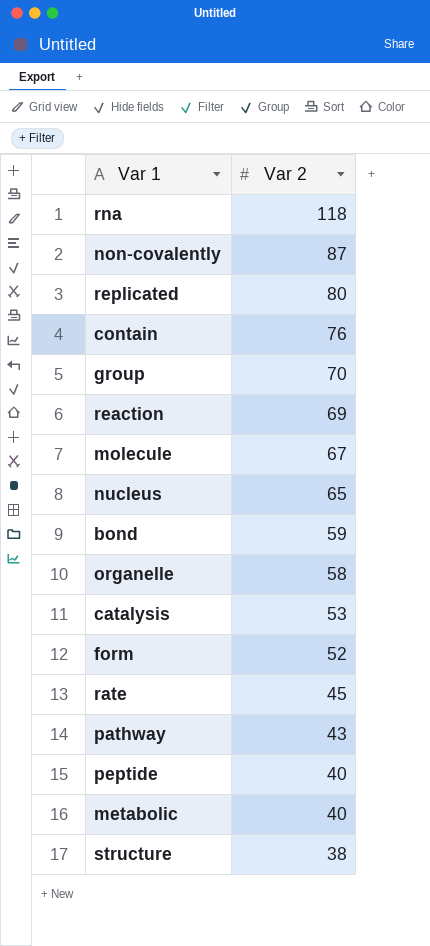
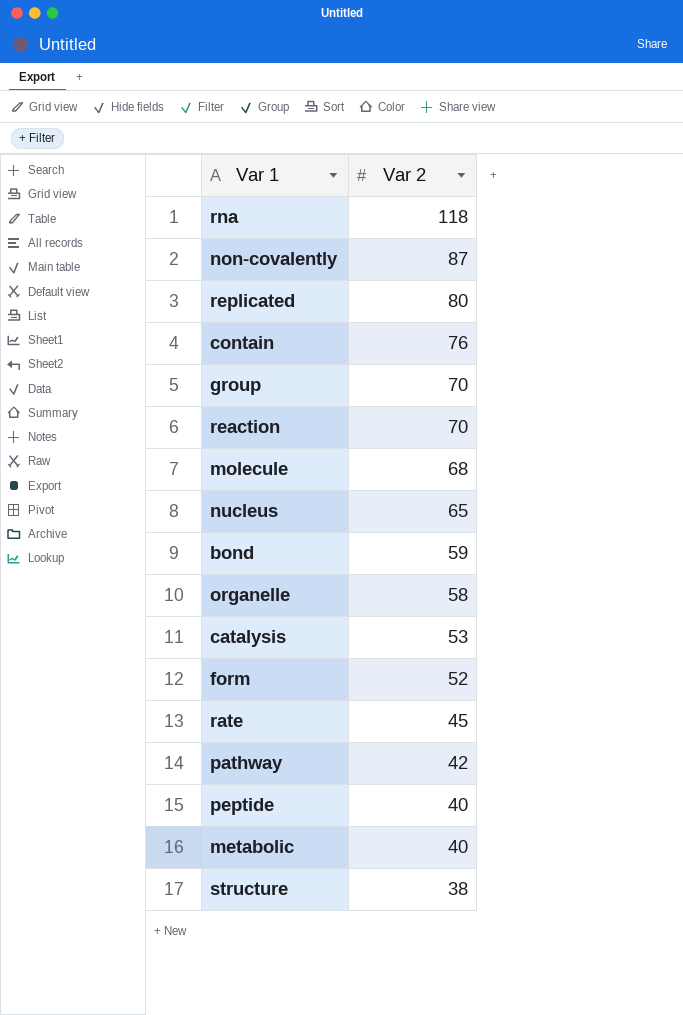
reaction | Var 2: 69 -> 70
molecule | Var 2: 67 -> 68
pathway | Var 2: 43 -> 42

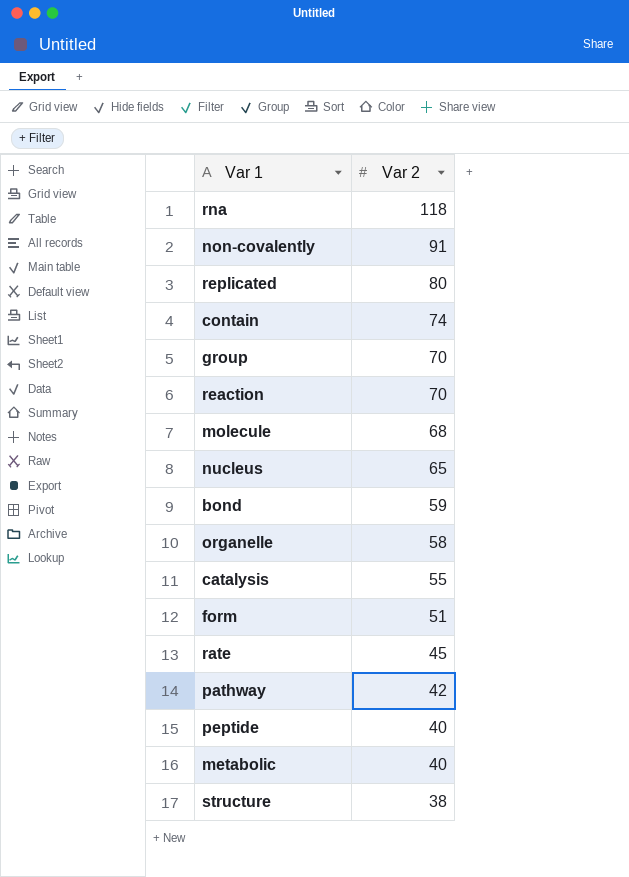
non-covalently | Var 2: 87 -> 91
contain | Var 2: 76 -> 74
catalysis | Var 2: 53 -> 55
form | Var 2: 52 -> 51

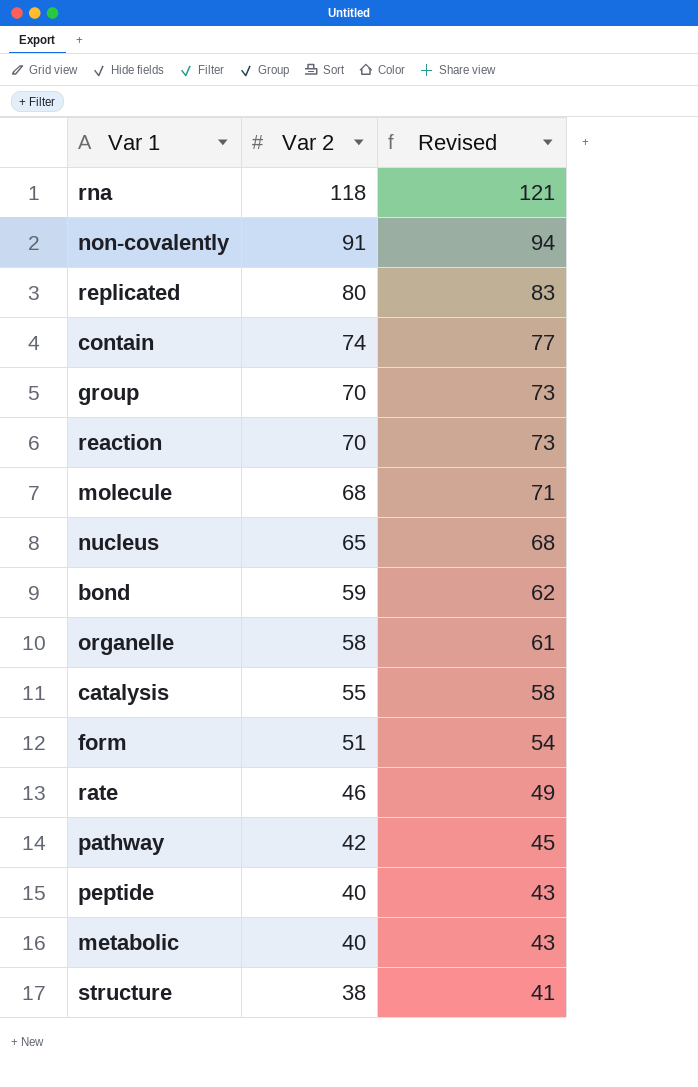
column Revised | formula: none -> [Var 2] + 3
rate | Var 2: 45 -> 46

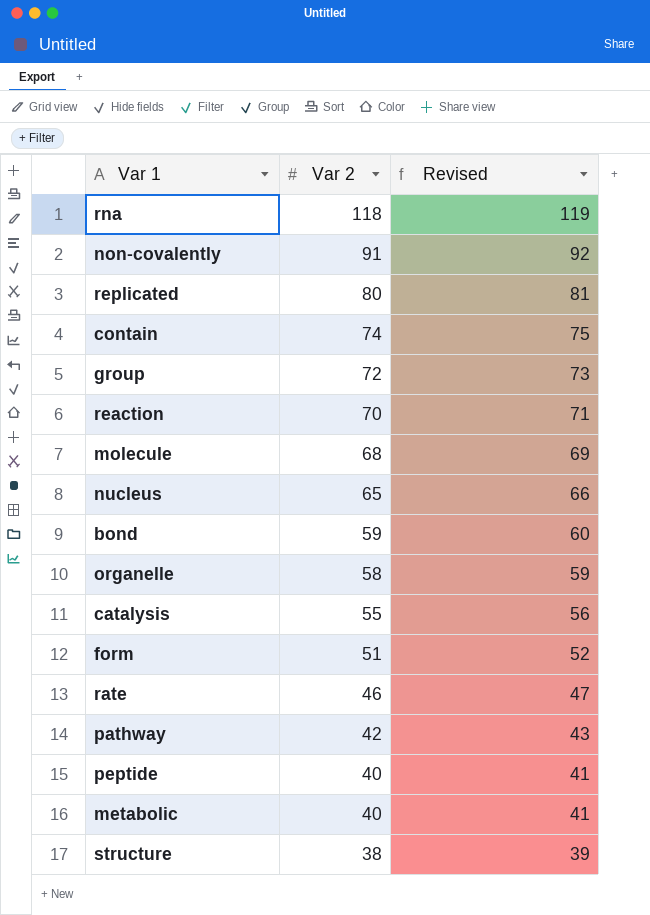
column Revised | formula: [Var 2] + 3 -> [Var 2] + 1
group | Var 2: 70 -> 72

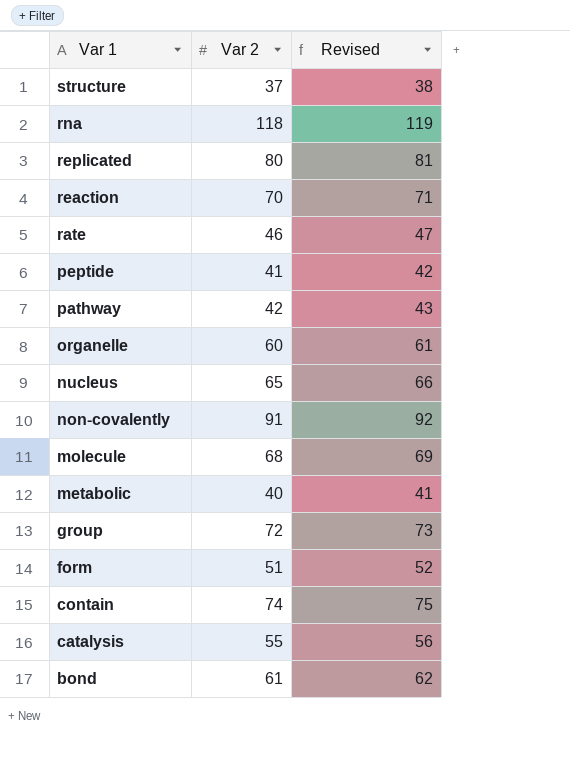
row order: Var 2 descending -> Var 1 descending
structure | Var 2: 38 -> 37
structure | Revised: 39 -> 38
peptide | Var 2: 40 -> 41
peptide | Revised: 41 -> 42
organelle | Var 2: 58 -> 60
organelle | Revised: 59 -> 61
bond | Var 2: 59 -> 61
bond | Revised: 60 -> 62

